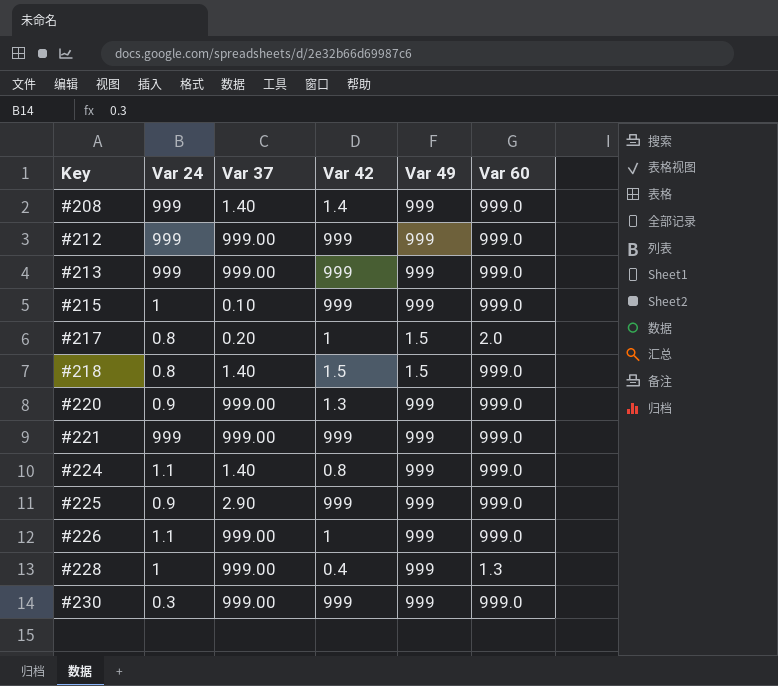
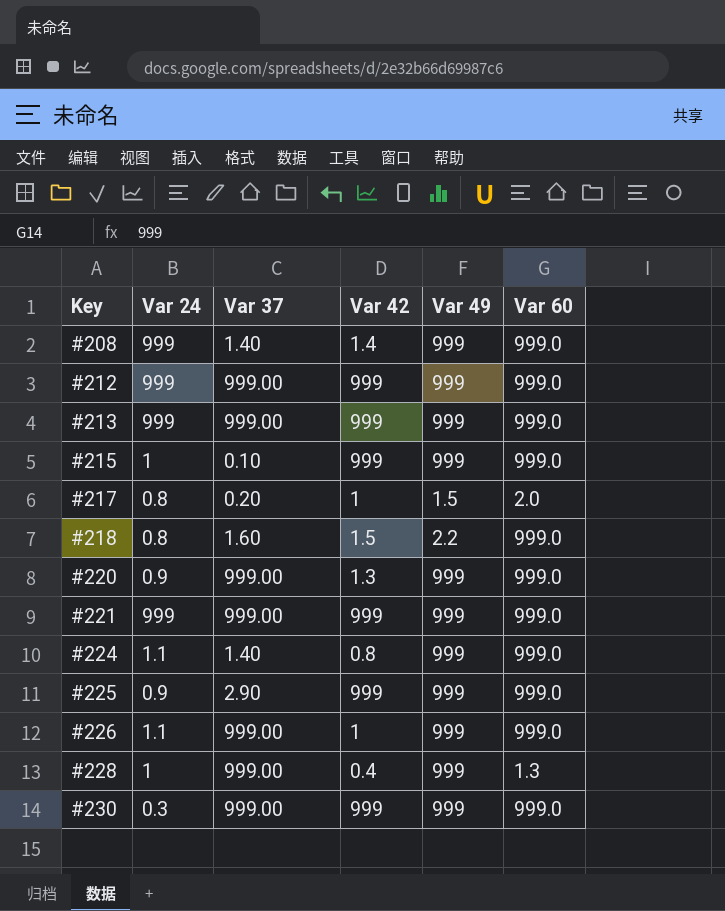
#218 | Var 37: 1.40 -> 1.60
#218 | Var 49: 1.5 -> 2.2

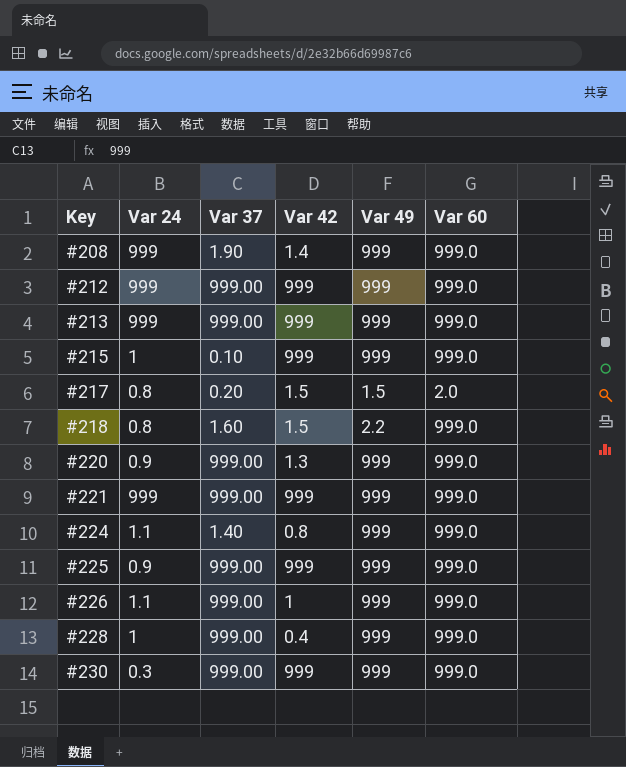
#208 | Var 37: 1.40 -> 1.90
#217 | Var 42: 1 -> 1.5
#225 | Var 37: 2.90 -> 999.00
#228 | Var 60: 1.3 -> 999.0

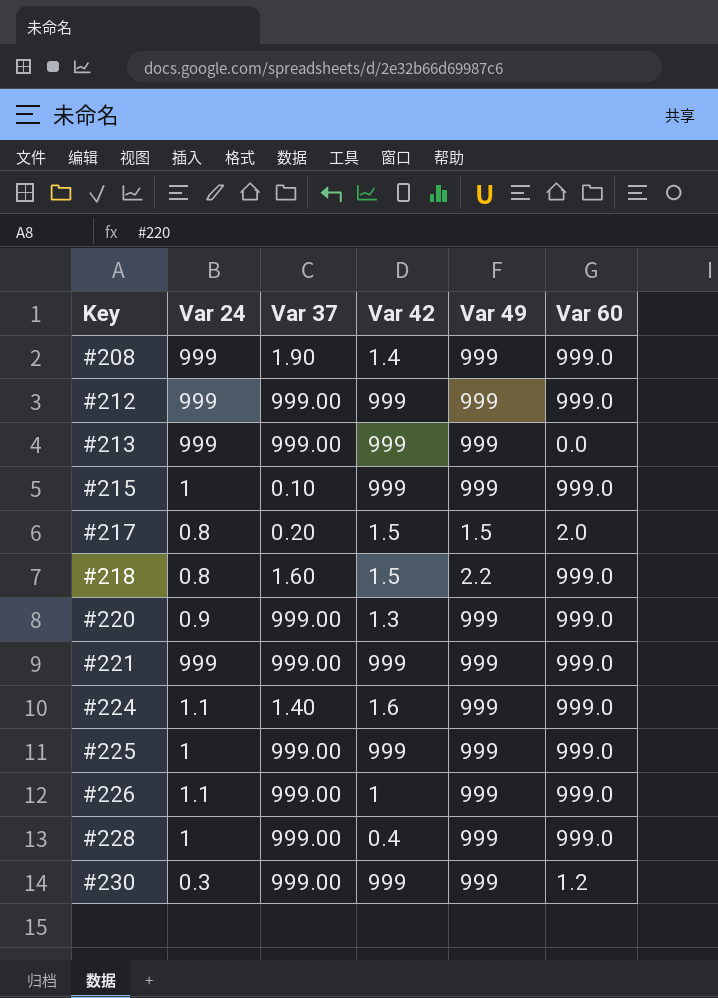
#213 | Var 60: 999.0 -> 0.0
#224 | Var 42: 0.8 -> 1.6
#225 | Var 24: 0.9 -> 1
#230 | Var 60: 999.0 -> 1.2

